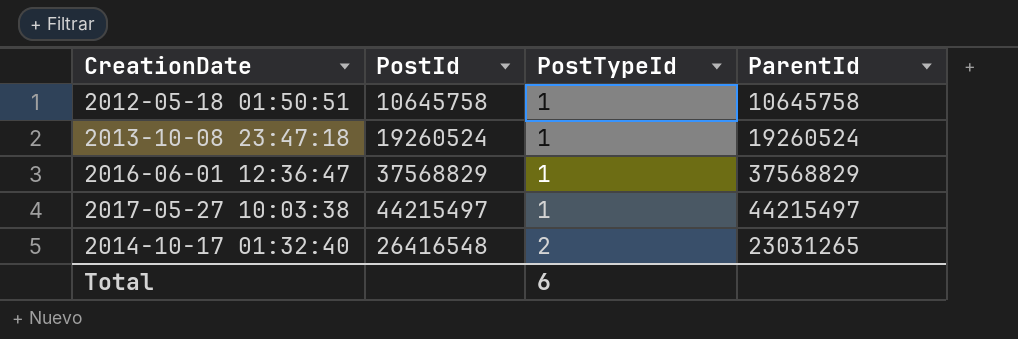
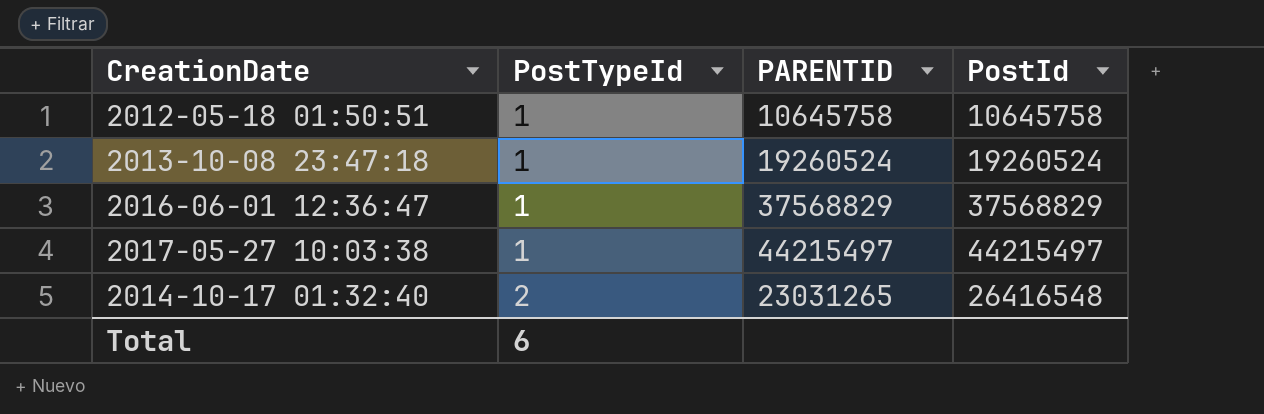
column name: ParentId -> PARENTID
column PostId | position: 2 -> 4

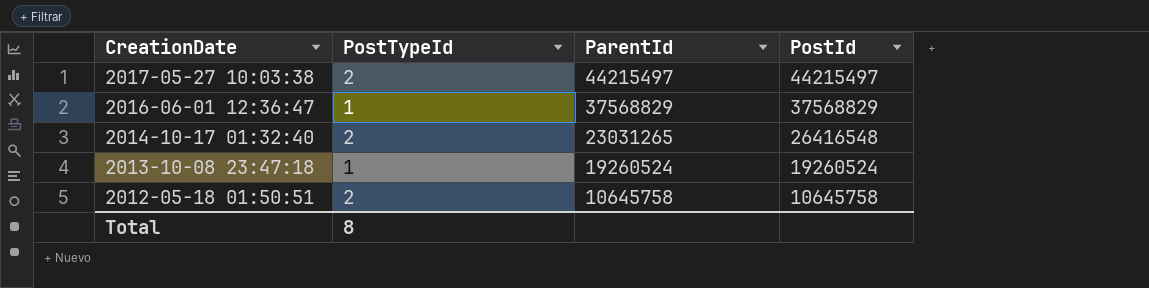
row order: PostTypeId ascending -> CreationDate descending
column name: PARENTID -> ParentId
2017-05-27 10:03:38 | PostTypeId: 1 -> 2
2012-05-18 01:50:51 | PostTypeId: 1 -> 2
Total | PostTypeId: 6 -> 8

